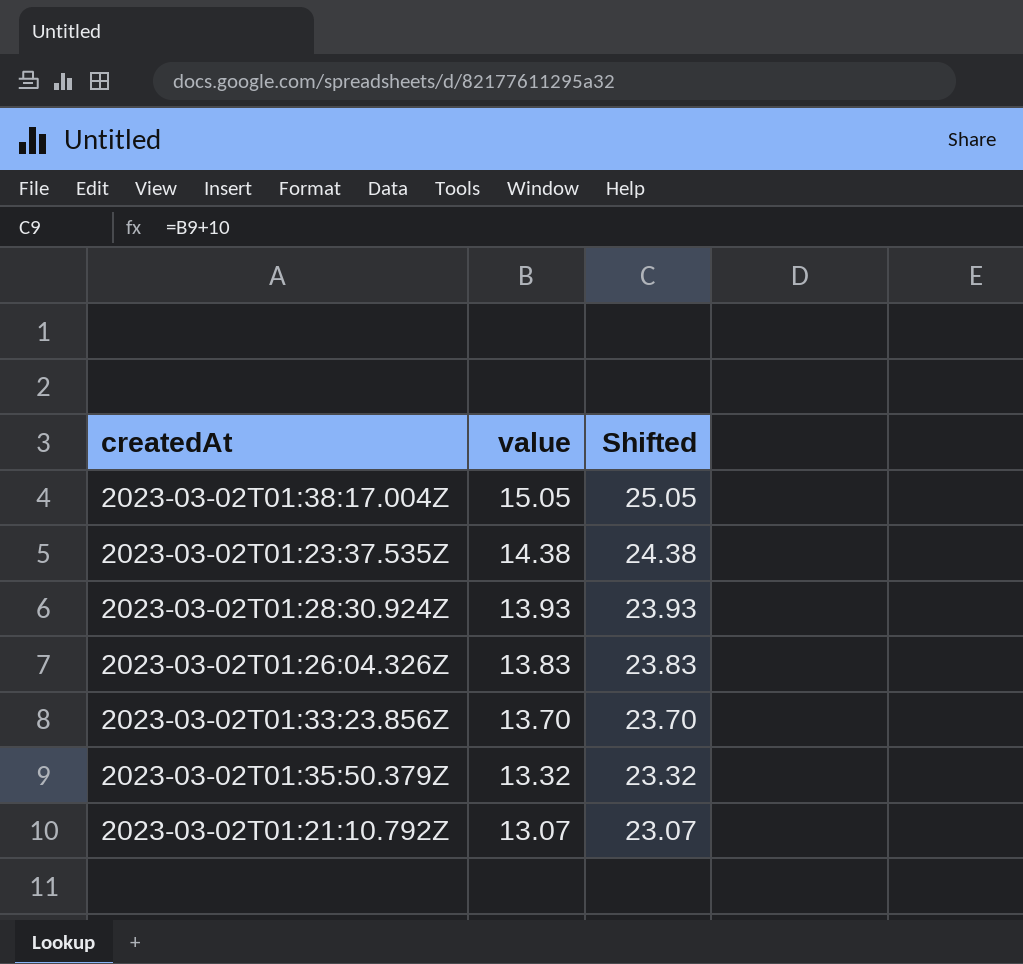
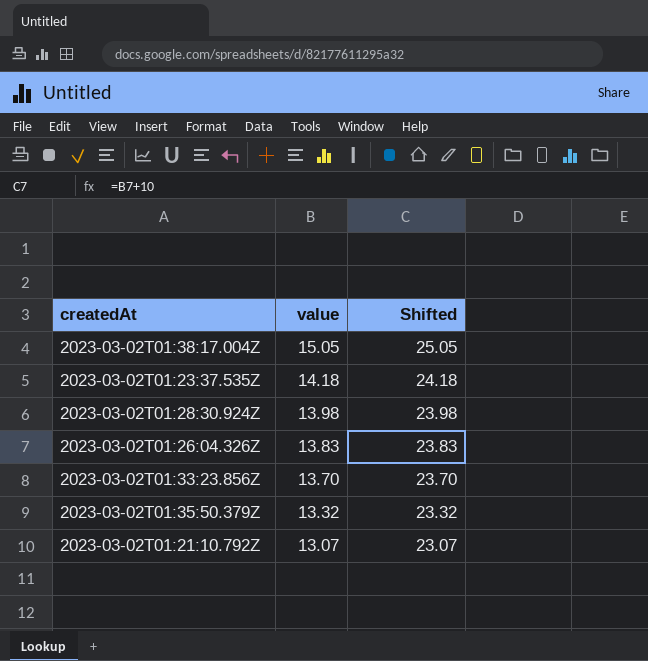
2023-03-02T01:23:37.535Z | value: 14.38 -> 14.18
2023-03-02T01:23:37.535Z | Shifted: 24.38 -> 24.18
2023-03-02T01:28:30.924Z | value: 13.93 -> 13.98
2023-03-02T01:28:30.924Z | Shifted: 23.93 -> 23.98

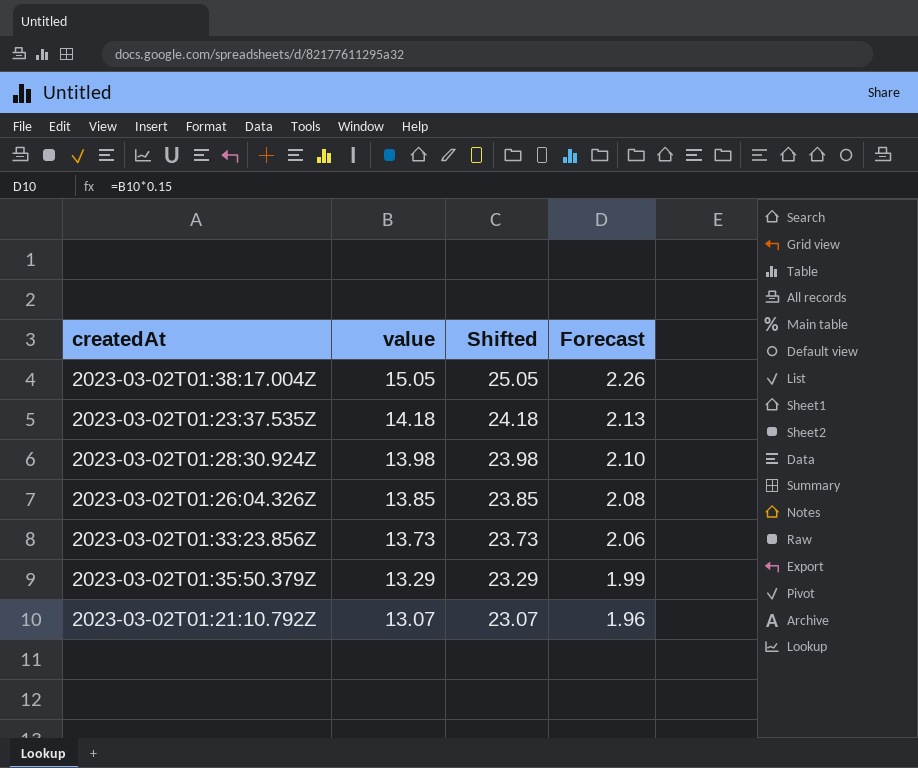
column Forecast | formula: none -> [value] * 0.15
2023-03-02T01:26:04.326Z | value: 13.83 -> 13.85
2023-03-02T01:26:04.326Z | Shifted: 23.83 -> 23.85
2023-03-02T01:33:23.856Z | value: 13.70 -> 13.73
2023-03-02T01:33:23.856Z | Shifted: 23.70 -> 23.73
2023-03-02T01:35:50.379Z | value: 13.32 -> 13.29
2023-03-02T01:35:50.379Z | Shifted: 23.32 -> 23.29

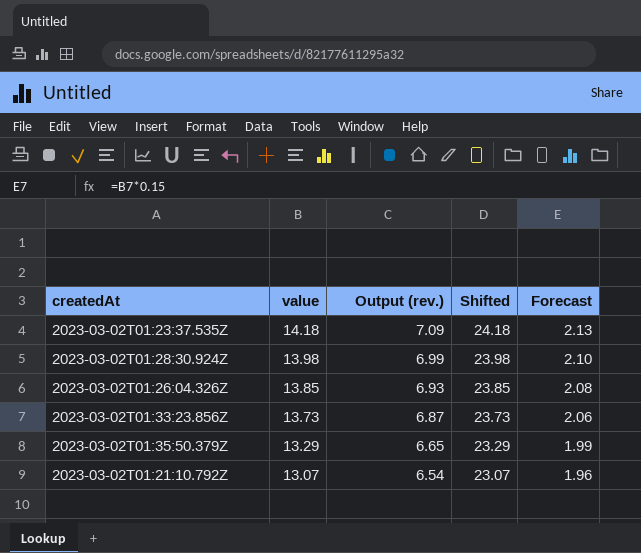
column Output (rev.) | formula: none -> [value] * 0.5
row 2023-03-02T01:38:17.004Z: 15.05 | 25.05 | 2.26 -> none

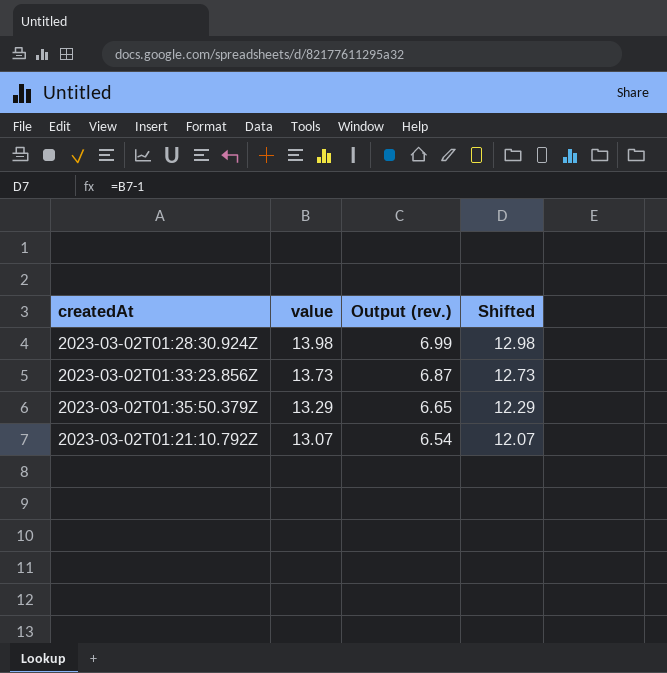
column Forecast | formula: [value] * 0.15 -> none
column Shifted | formula: [value] + 10 -> [value] - 1
row 2023-03-02T01:23:37.535Z: 14.18 | 7.09 | 24.18 | 2.13 -> none
row 2023-03-02T01:26:04.326Z: 13.85 | 6.93 | 23.85 | 2.08 -> none

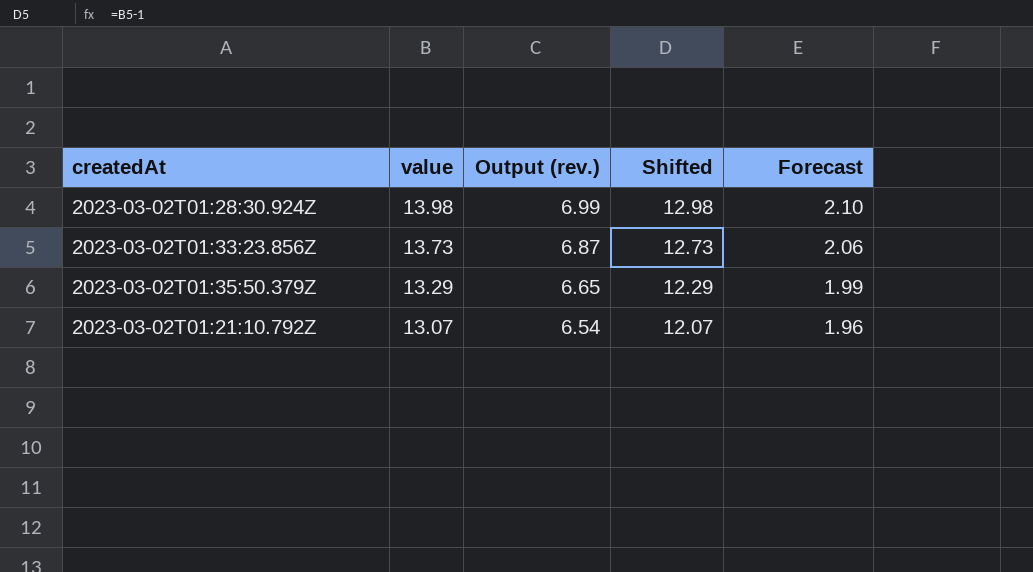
column Forecast | formula: none -> [value] * 0.15

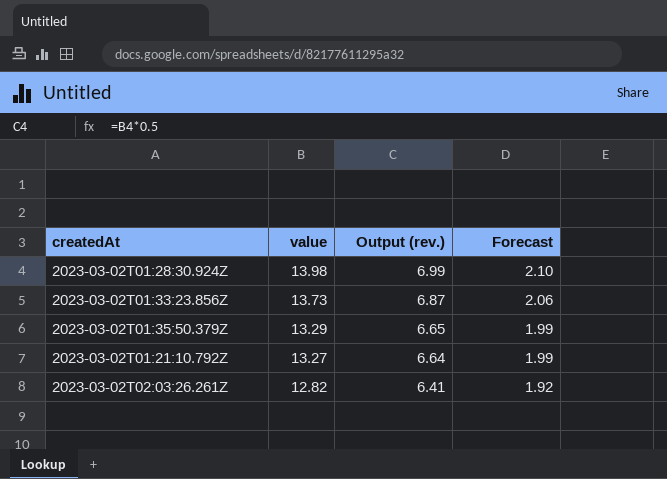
column Shifted | formula: [value] - 1 -> none
2023-03-02T01:21:10.792Z | value: 13.07 -> 13.27
2023-03-02T01:21:10.792Z | Output (rev.): 6.54 -> 6.64
2023-03-02T01:21:10.792Z | Forecast: 1.96 -> 1.99
row 2023-03-02T02:03:26.261Z: none -> 12.82 | 6.41 | 1.92

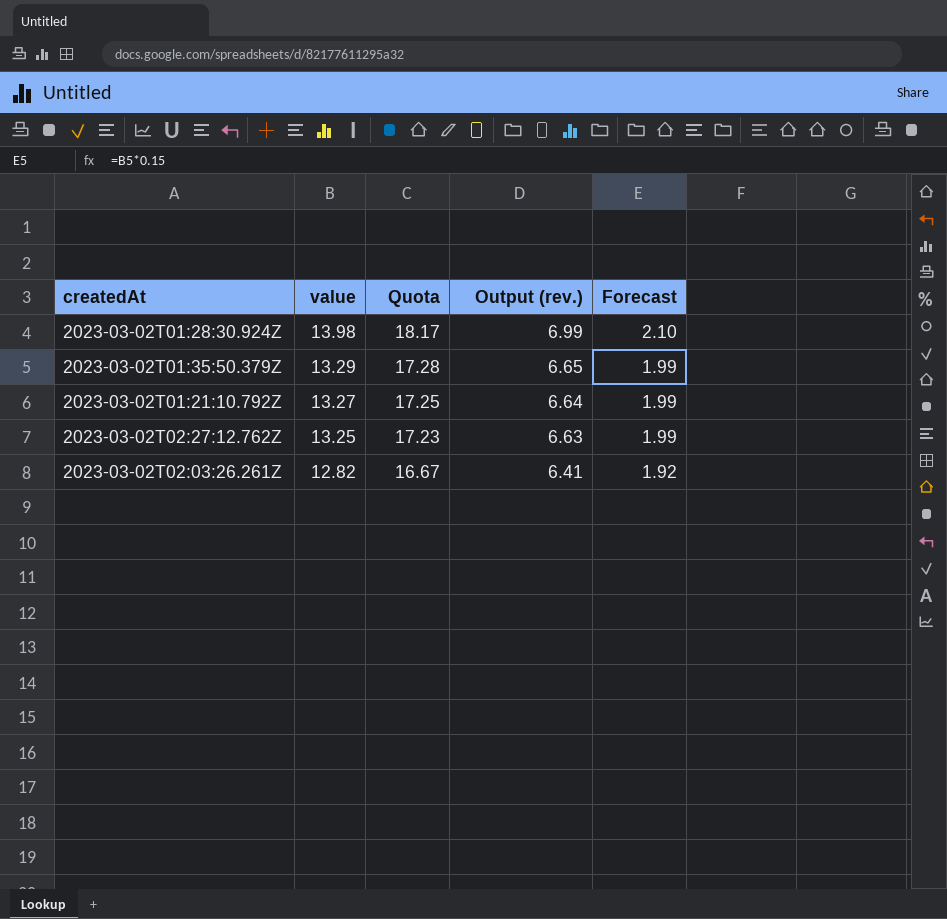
column Quota | formula: none -> [value] * 1.3
row 2023-03-02T01:33:23.856Z: 13.73 | 6.87 | 2.06 -> none
row 2023-03-02T02:27:12.762Z: none -> 13.25 | 17.23 | 6.63 | 1.99

